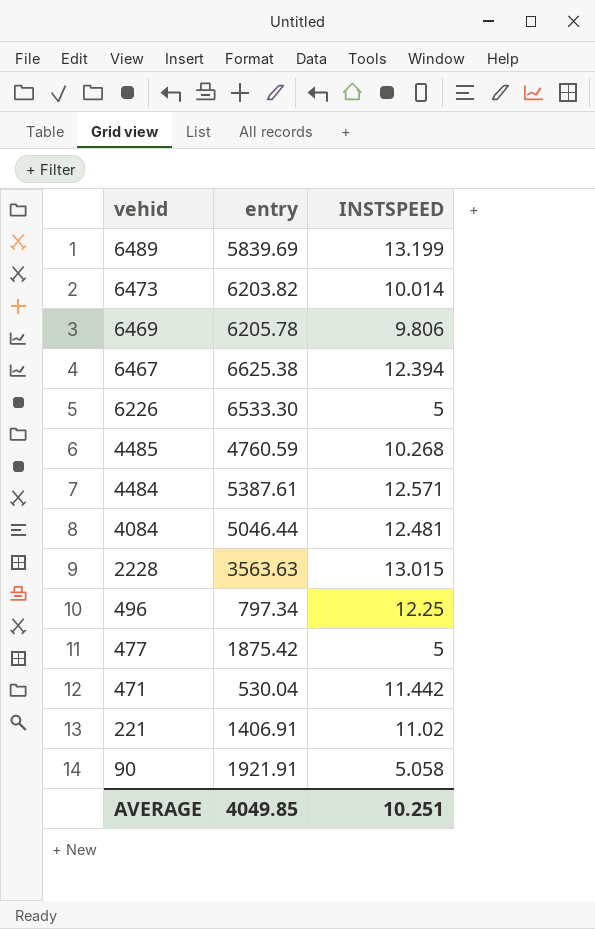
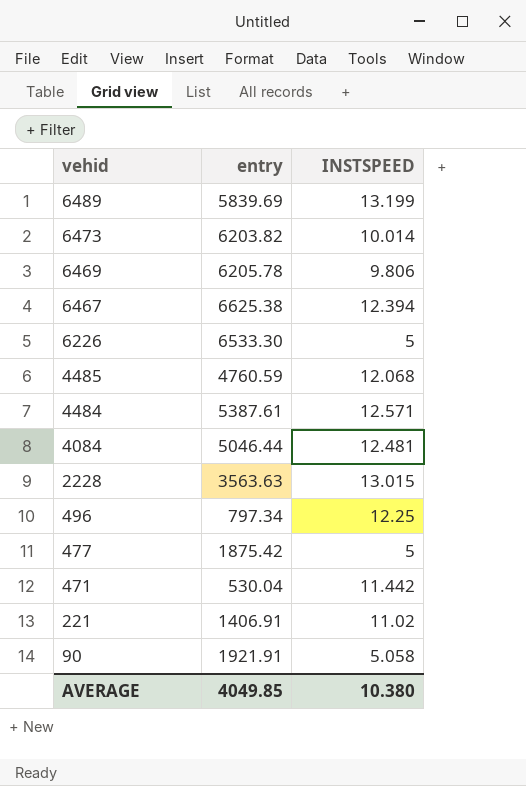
4485 | INSTSPEED: 10.268 -> 12.068
AVERAGE | INSTSPEED: 10.251 -> 10.380

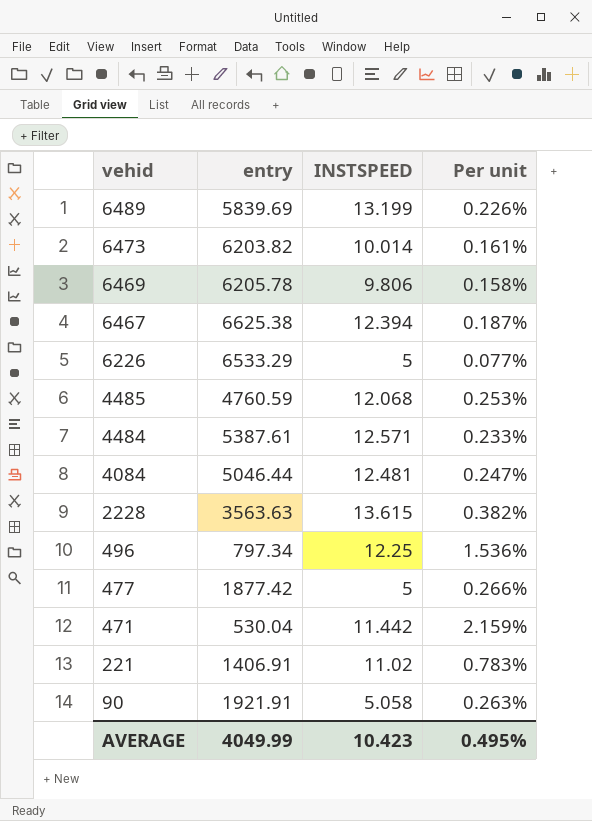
column Per unit | formula: none -> [INSTSPEED] / [entry]
6226 | entry: 6533.30 -> 6533.29
2228 | INSTSPEED: 13.015 -> 13.615
477 | entry: 1875.42 -> 1877.42
AVERAGE | entry: 4049.85 -> 4049.99
AVERAGE | INSTSPEED: 10.380 -> 10.423

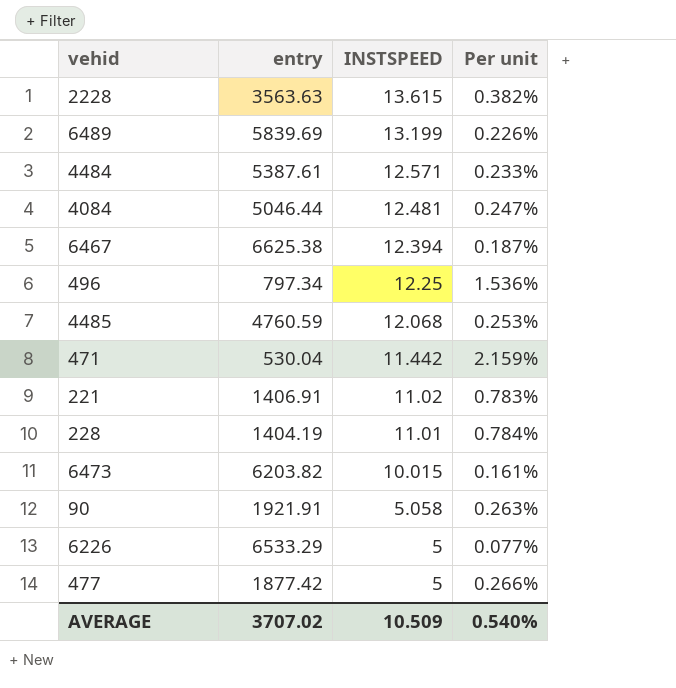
row order: vehid descending -> INSTSPEED descending
row 6469: 6205.78 | 9.806 | 0.158% -> none
row 228: none -> 1404.19 | 11.01 | 0.784%
6473 | INSTSPEED: 10.014 -> 10.015
AVERAGE | entry: 4049.99 -> 3707.02
AVERAGE | INSTSPEED: 10.423 -> 10.509
AVERAGE | Per unit: 0.495% -> 0.540%

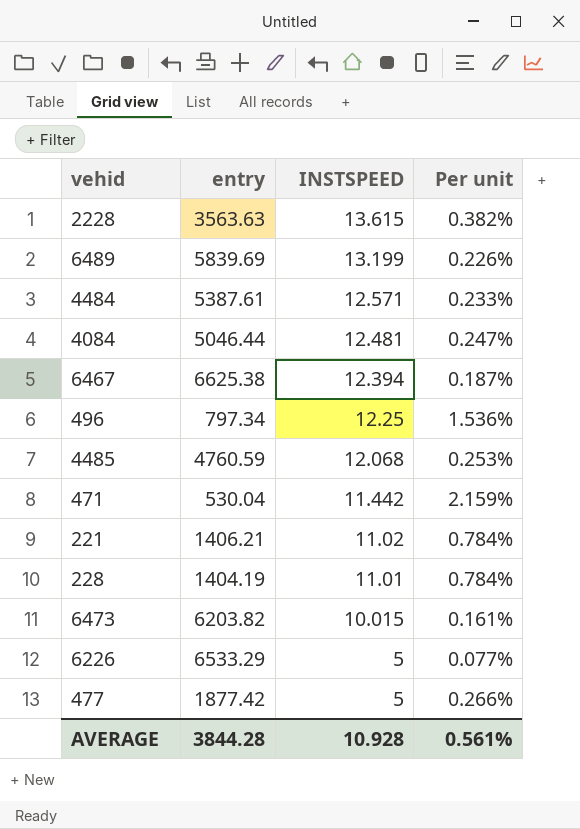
row 90: 1921.91 | 5.058 | 0.263% -> none
221 | entry: 1406.91 -> 1406.21
221 | Per unit: 0.783% -> 0.784%
AVERAGE | entry: 3707.02 -> 3844.28
AVERAGE | INSTSPEED: 10.509 -> 10.928
AVERAGE | Per unit: 0.540% -> 0.561%

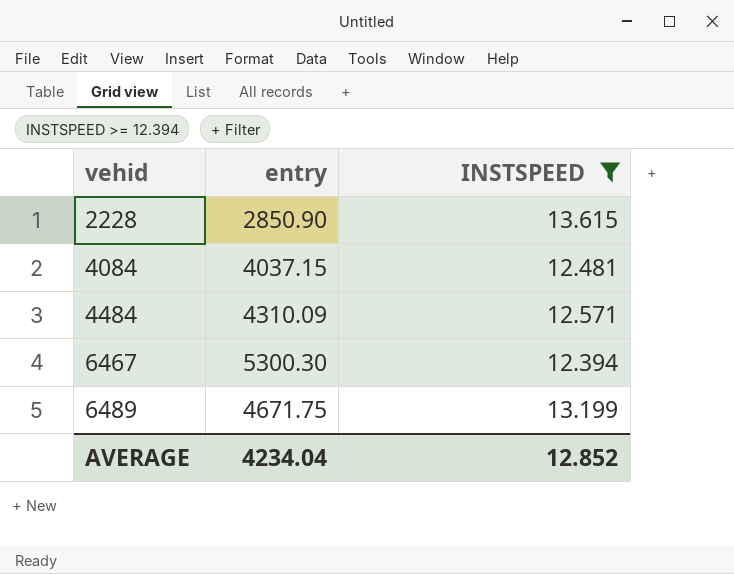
filter: none -> INSTSPEED >= 12.394
row order: INSTSPEED descending -> vehid ascending
column Per unit | formula: [INSTSPEED] / [entry] -> none
2228 | entry: 3563.63 -> 2850.90
4084 | entry: 5046.44 -> 4037.15
4484 | entry: 5387.61 -> 4310.09
6467 | entry: 6625.38 -> 5300.30
6489 | entry: 5839.69 -> 4671.75
AVERAGE | entry: 3844.28 -> 4234.04
AVERAGE | INSTSPEED: 10.928 -> 12.852

